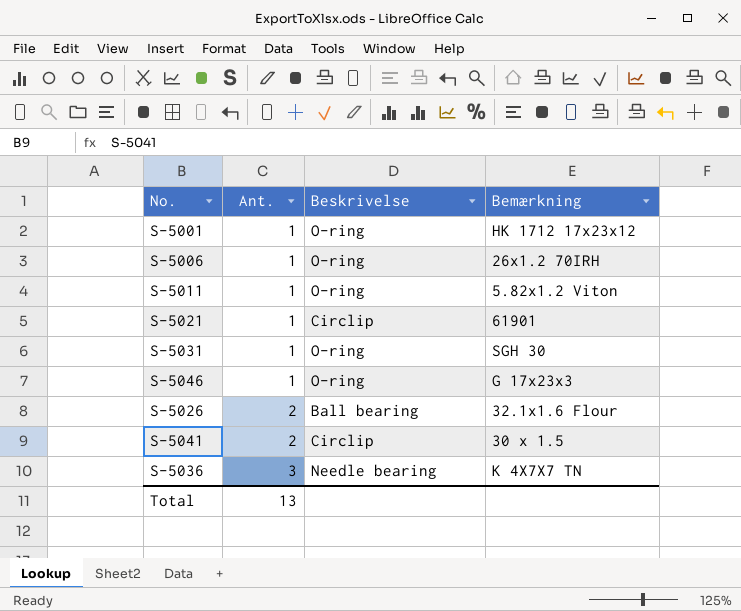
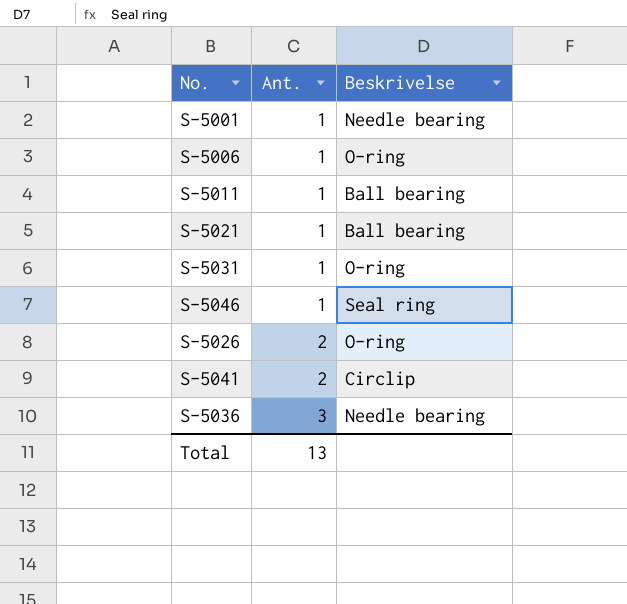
column Bemærkning | position: 4 -> none
S-5001 | Beskrivelse: O-ring -> Needle bearing
S-5011 | Beskrivelse: O-ring -> Ball bearing
S-5021 | Beskrivelse: Circlip -> Ball bearing
S-5046 | Beskrivelse: O-ring -> Seal ring
S-5026 | Beskrivelse: Ball bearing -> O-ring

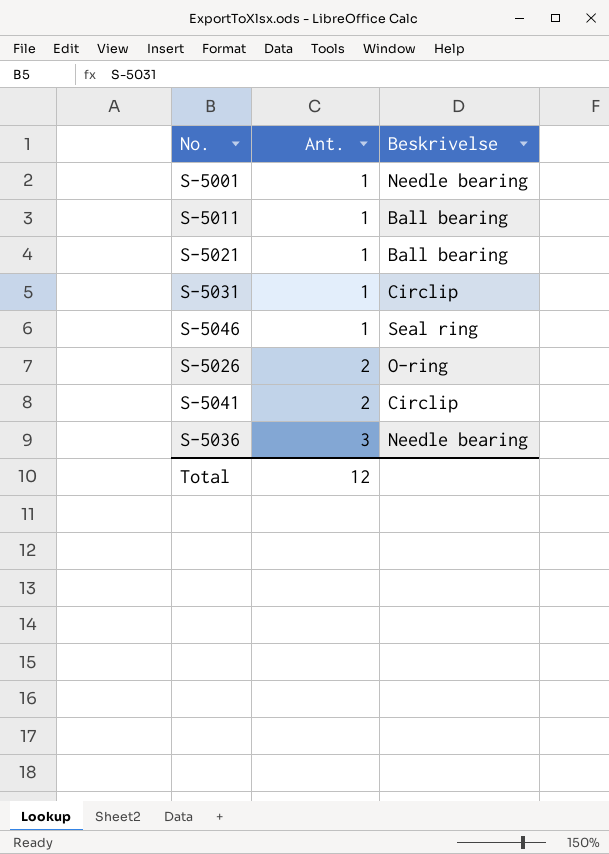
row S-5006: 1 | O-ring -> none
S-5031 | Beskrivelse: O-ring -> Circlip
Total | Ant.: 13 -> 12

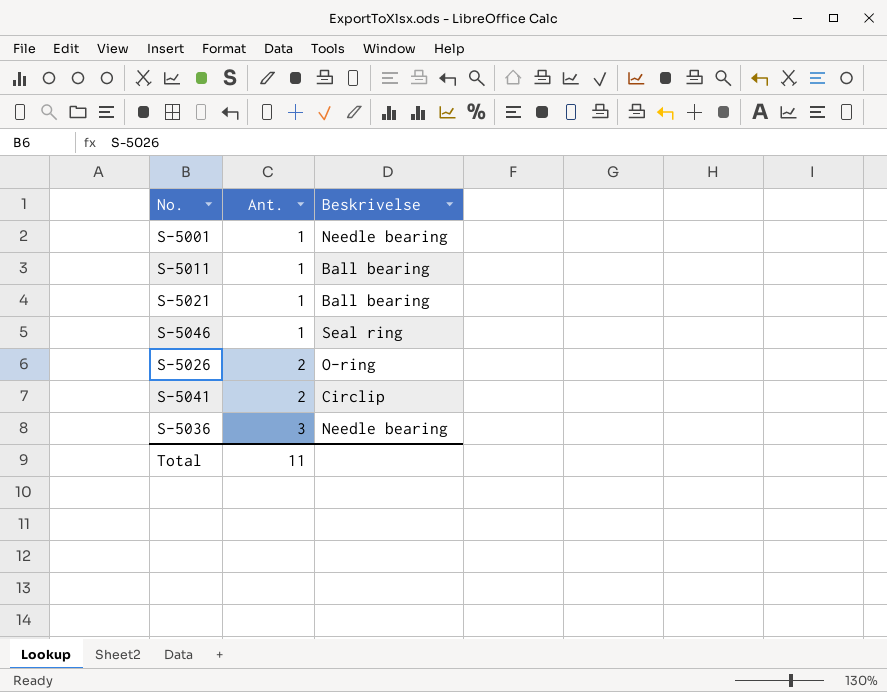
row S-5031: 1 | Circlip -> none
Total | Ant.: 12 -> 11

